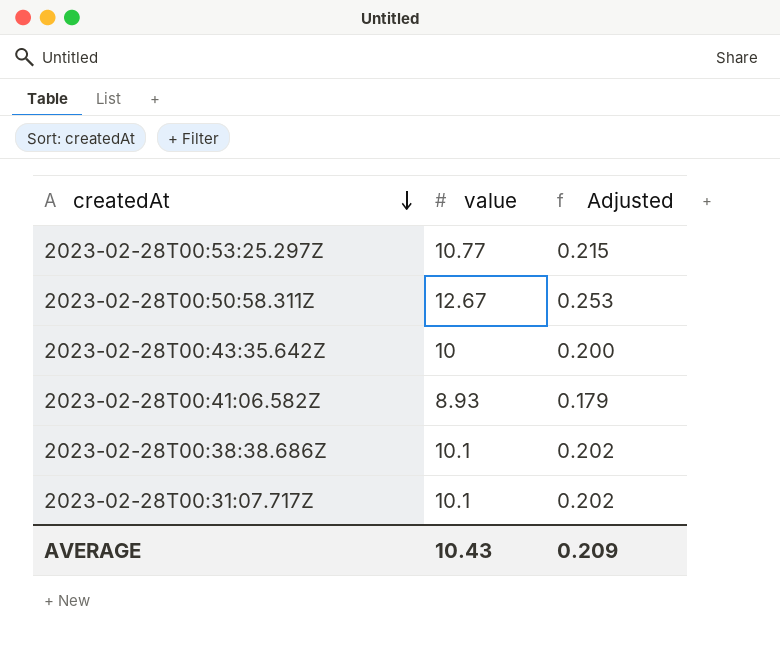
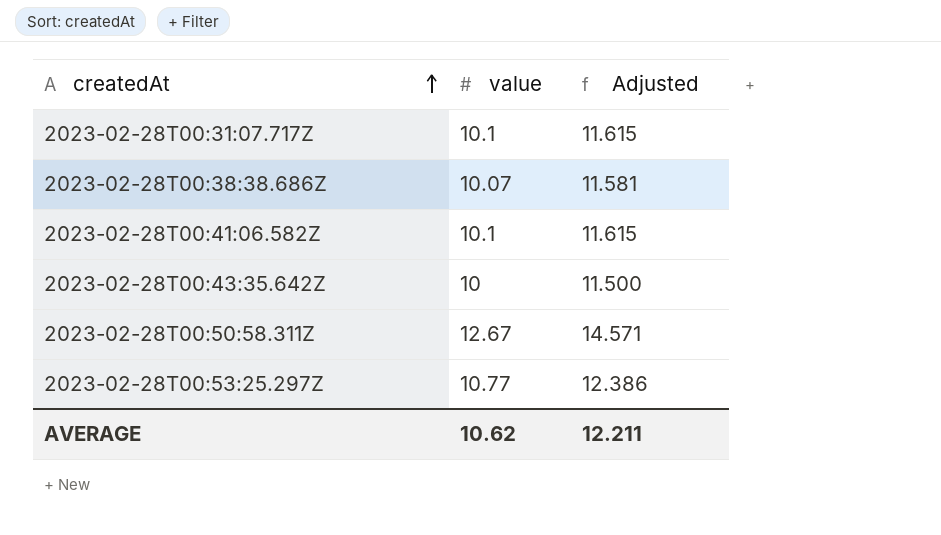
row order: createdAt descending -> createdAt ascending
column Adjusted | formula: [value] * 0.02 -> [value] * 1.15
2023-02-28T00:38:38.686Z | value: 10.1 -> 10.07
2023-02-28T00:41:06.582Z | value: 8.93 -> 10.1
AVERAGE | value: 10.43 -> 10.62
AVERAGE | Adjusted: 0.209 -> 12.211

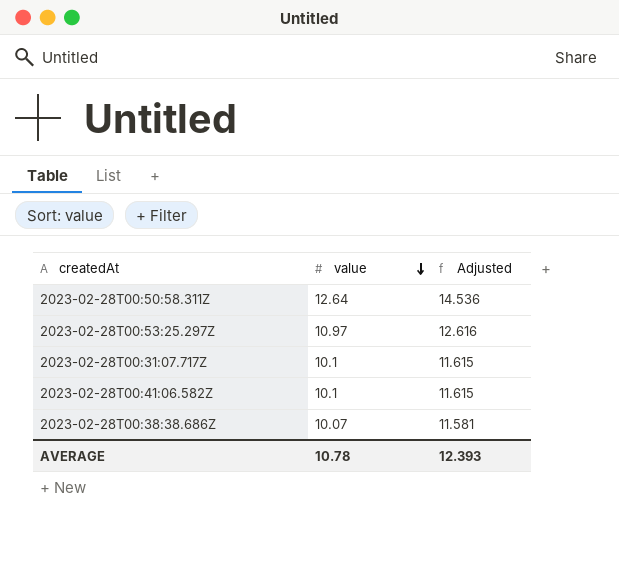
row order: createdAt ascending -> value descending
row 2023-02-28T00:43:35.642Z: 10 | 11.500 -> none
2023-02-28T00:50:58.311Z | value: 12.67 -> 12.64
2023-02-28T00:50:58.311Z | Adjusted: 14.571 -> 14.536
2023-02-28T00:53:25.297Z | value: 10.77 -> 10.97
2023-02-28T00:53:25.297Z | Adjusted: 12.386 -> 12.616
AVERAGE | value: 10.62 -> 10.78
AVERAGE | Adjusted: 12.211 -> 12.393

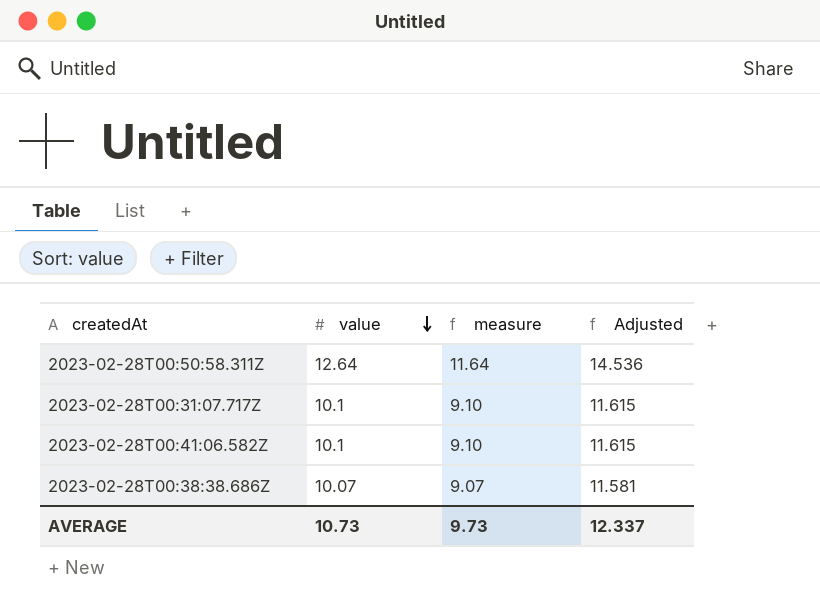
column measure | formula: none -> [value] - 1
row 2023-02-28T00:53:25.297Z: 10.97 | 12.616 -> none
AVERAGE | value: 10.78 -> 10.73
AVERAGE | Adjusted: 12.393 -> 12.337

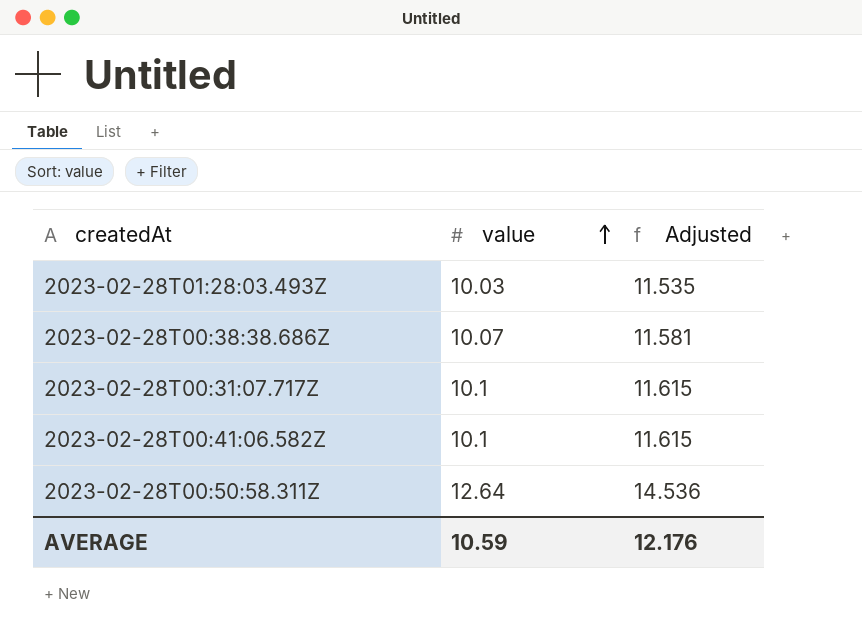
row order: value descending -> value ascending
column measure | formula: [value] - 1 -> none
row 2023-02-28T01:28:03.493Z: none -> 10.03 | 11.535
AVERAGE | value: 10.73 -> 10.59
AVERAGE | Adjusted: 12.337 -> 12.176

